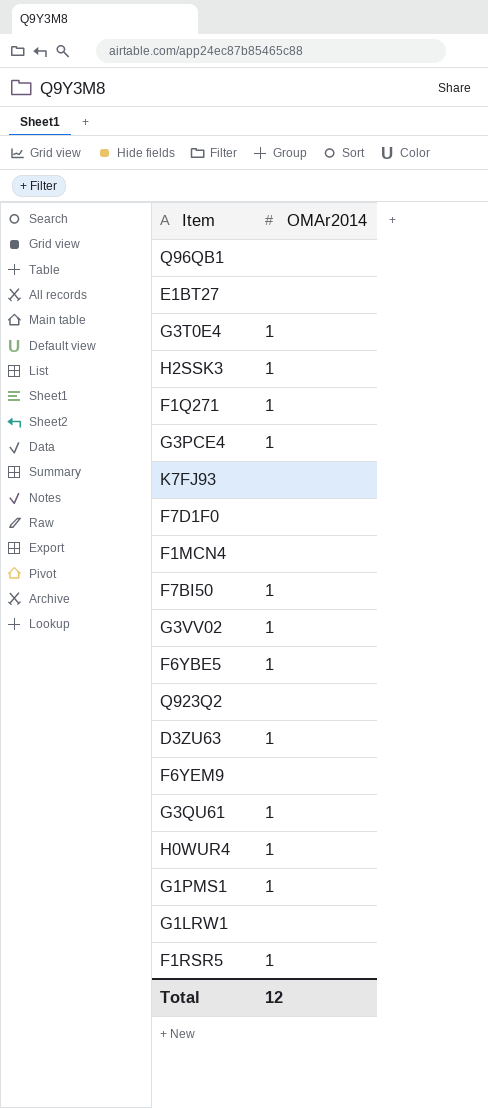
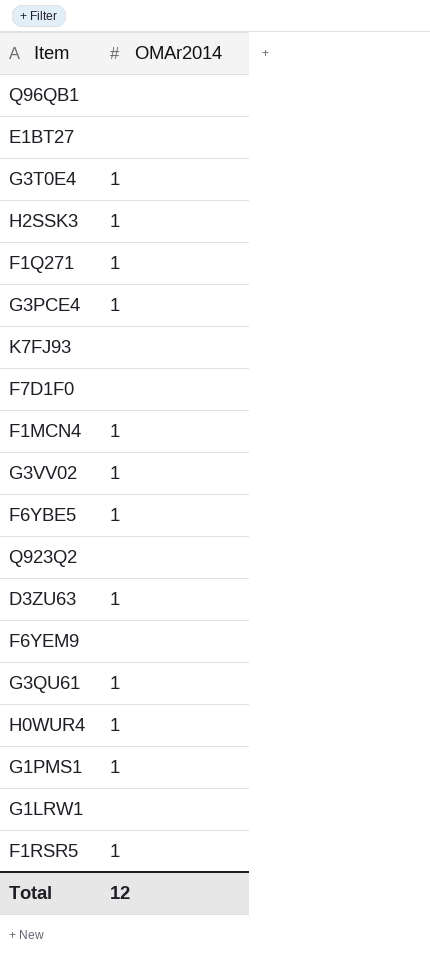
row F7BI50: 1 -> none
F1MCN4 | OMAr2014: none -> 1

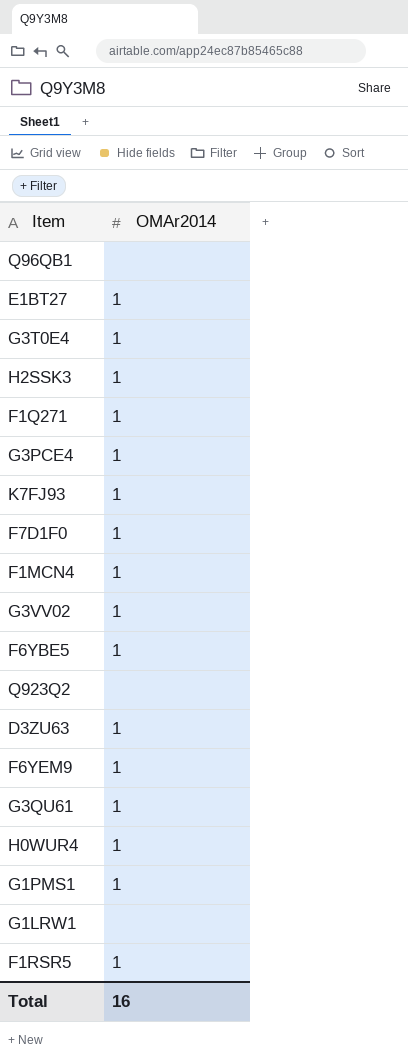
E1BT27 | OMAr2014: none -> 1
K7FJ93 | OMAr2014: none -> 1
F7D1F0 | OMAr2014: none -> 1
F6YEM9 | OMAr2014: none -> 1
Total | OMAr2014: 12 -> 16

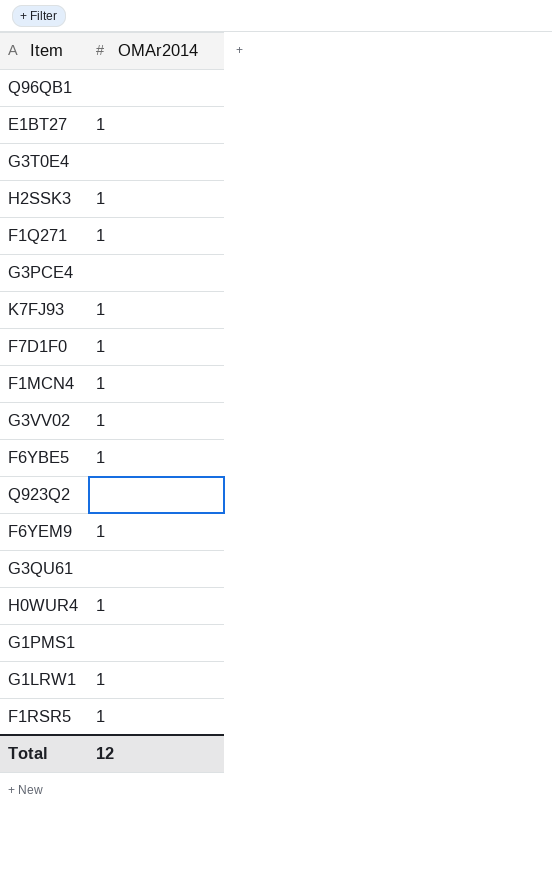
row D3ZU63: 1 -> none
G3T0E4 | OMAr2014: 1 -> none
G3PCE4 | OMAr2014: 1 -> none
G3QU61 | OMAr2014: 1 -> none
G1PMS1 | OMAr2014: 1 -> none
G1LRW1 | OMAr2014: none -> 1
Total | OMAr2014: 16 -> 12

